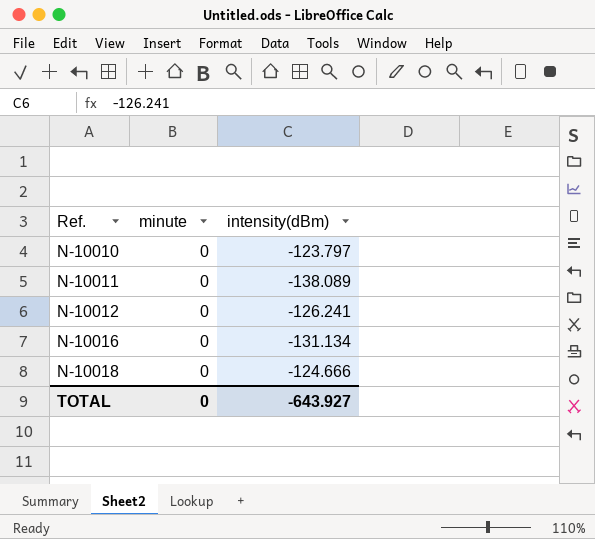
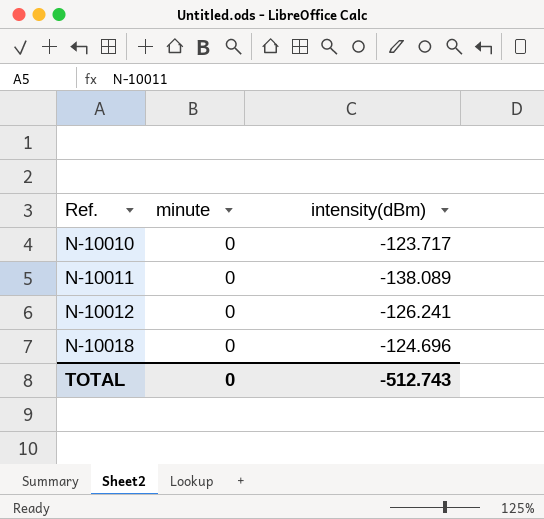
row N-10016: 0 | -131.134 -> none
N-10010 | intensity(dBm): -123.797 -> -123.717
N-10018 | intensity(dBm): -124.666 -> -124.696
TOTAL | intensity(dBm): -643.927 -> -512.743

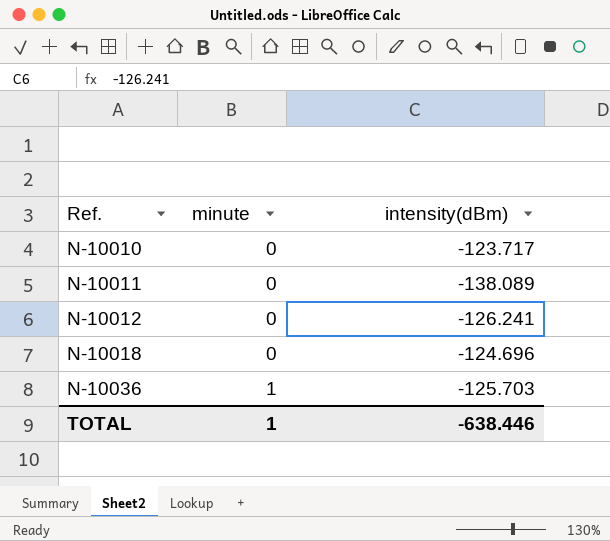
row N-10036: none -> 1 | -125.703
TOTAL | minute: 0 -> 1
TOTAL | intensity(dBm): -512.743 -> -638.446

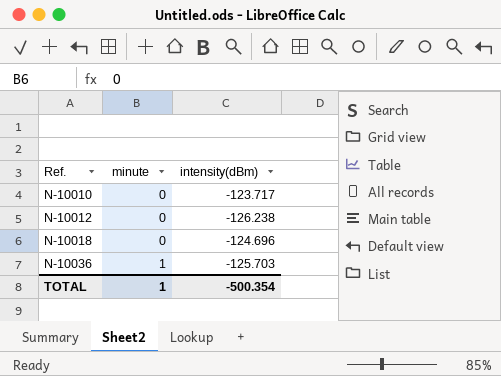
row N-10011: 0 | -138.089 -> none
N-10012 | intensity(dBm): -126.241 -> -126.238
TOTAL | intensity(dBm): -638.446 -> -500.354

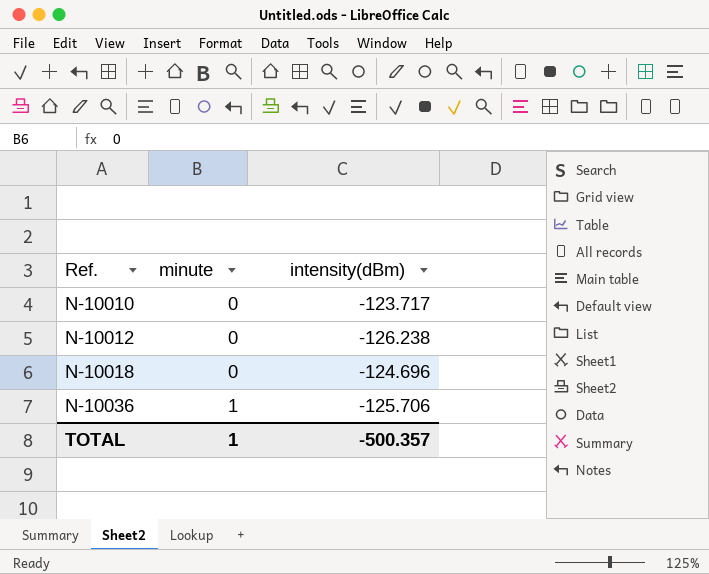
N-10036 | intensity(dBm): -125.703 -> -125.706
TOTAL | intensity(dBm): -500.354 -> -500.357

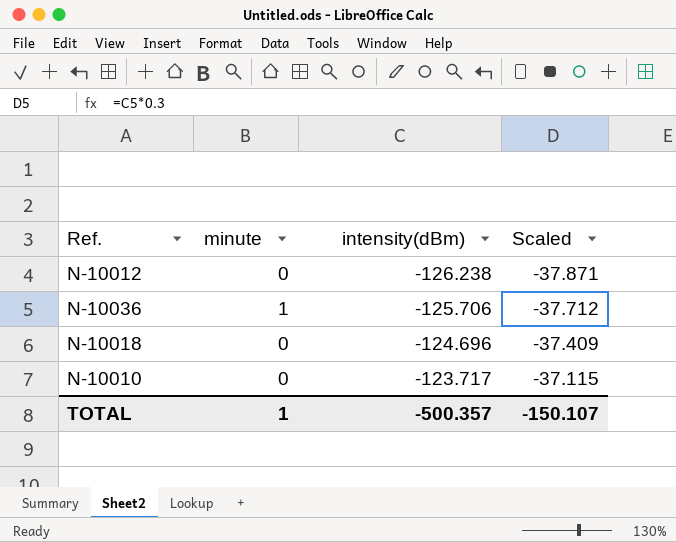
row order: Ref. ascending -> intensity(dBm) ascending
column Scaled | formula: none -> [intensity(dBm)] * 0.3

